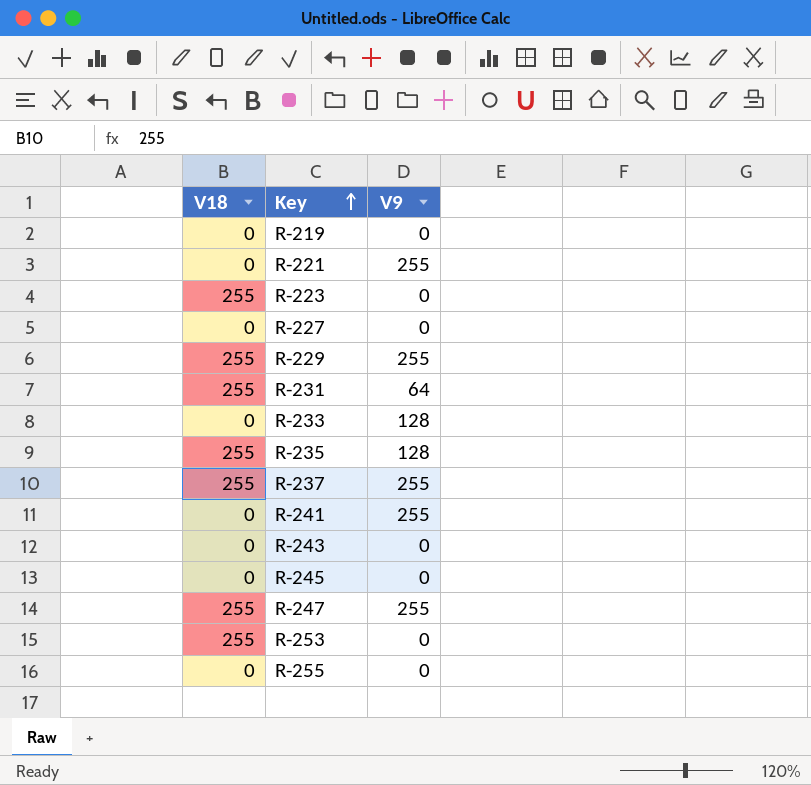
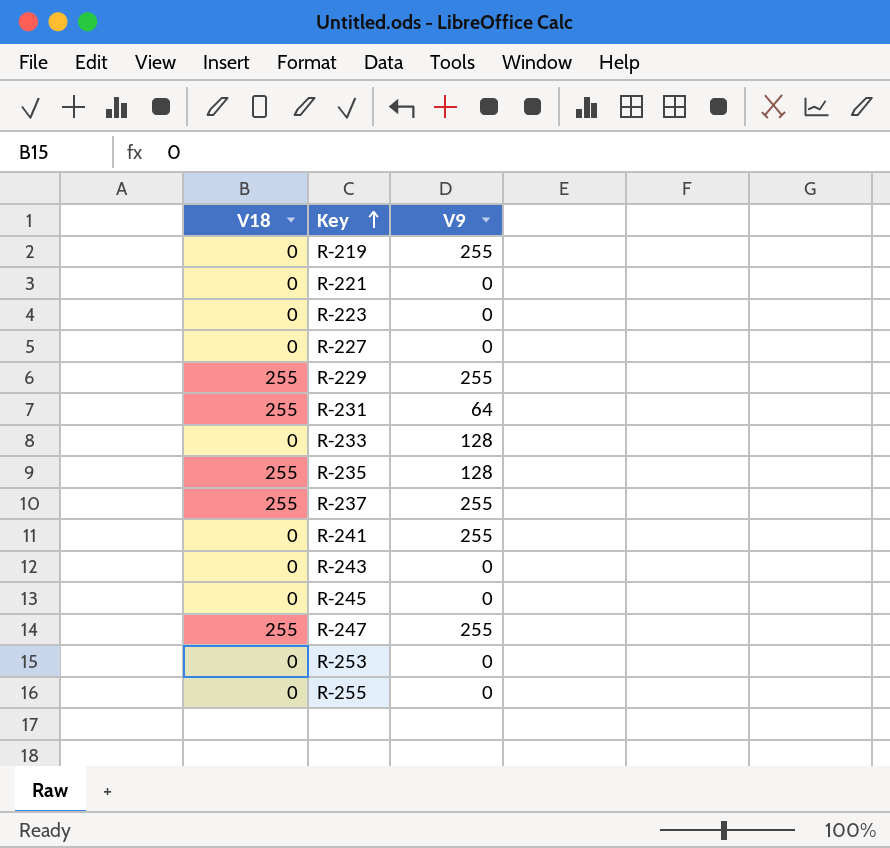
R-219 | V9: 0 -> 255
R-221 | V9: 255 -> 0
R-223 | V18: 255 -> 0
R-253 | V18: 255 -> 0

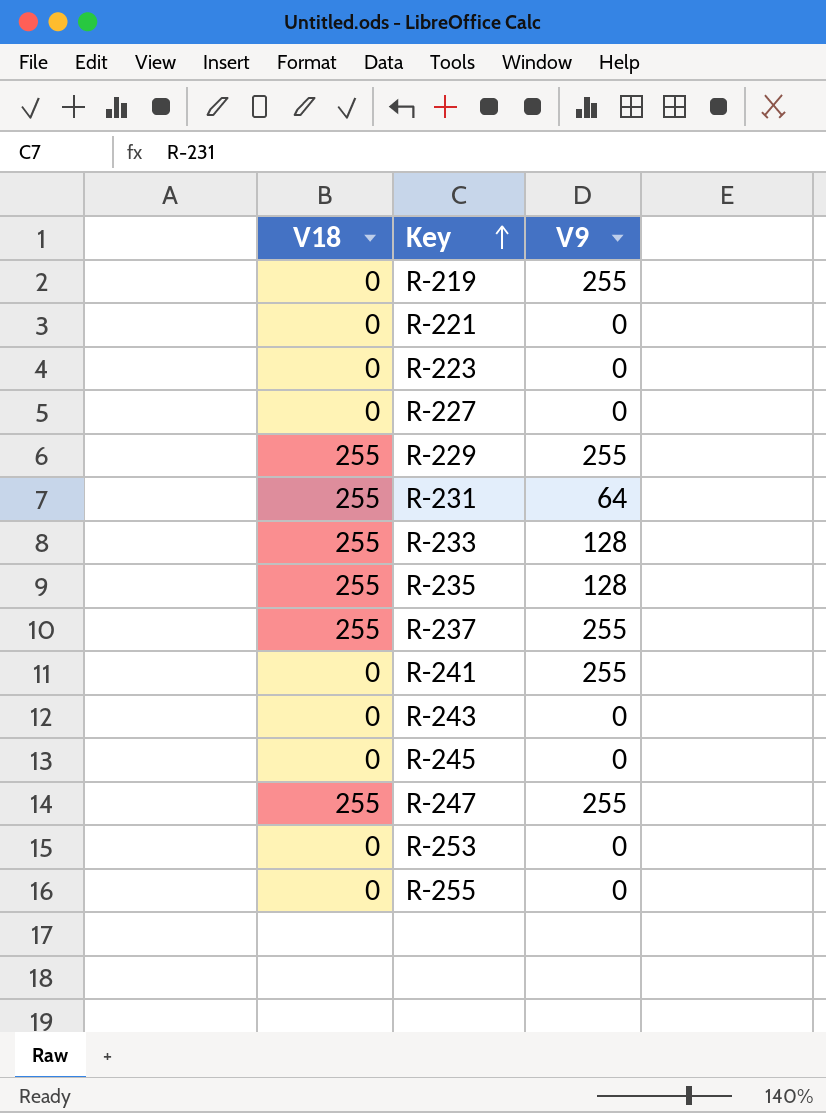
R-233 | V18: 0 -> 255

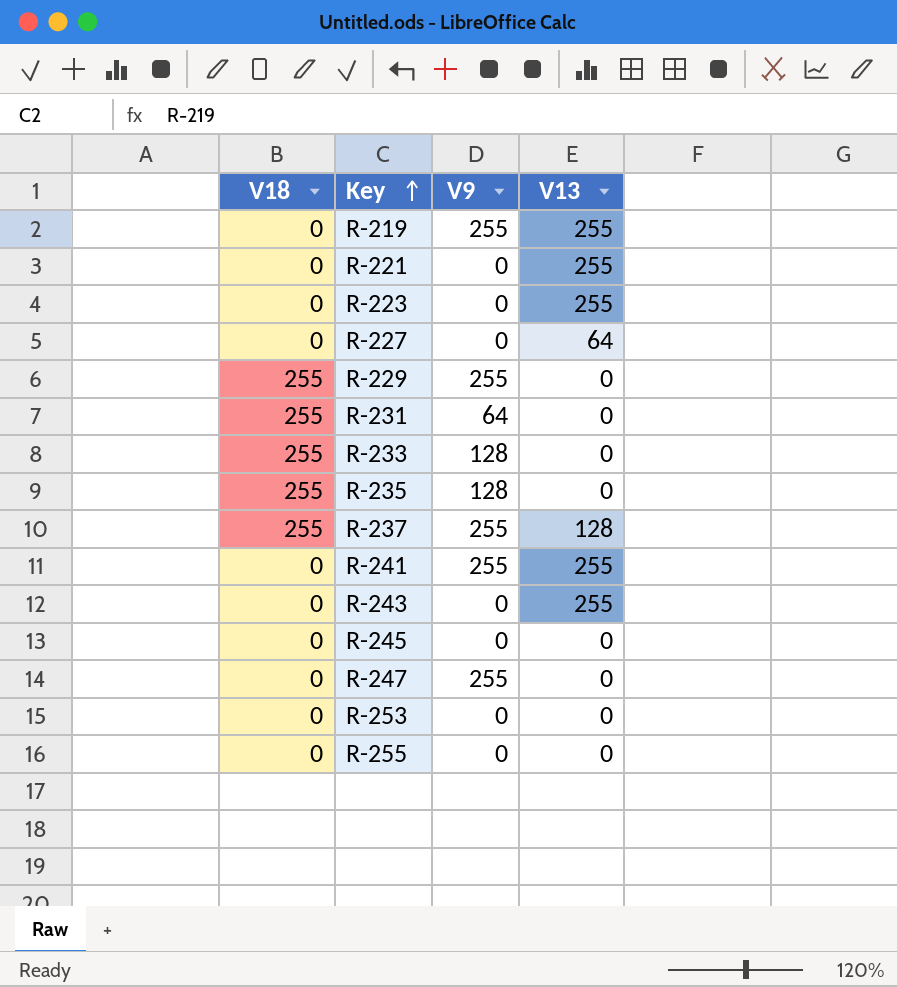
column V13 | position: none -> 4
R-247 | V18: 255 -> 0

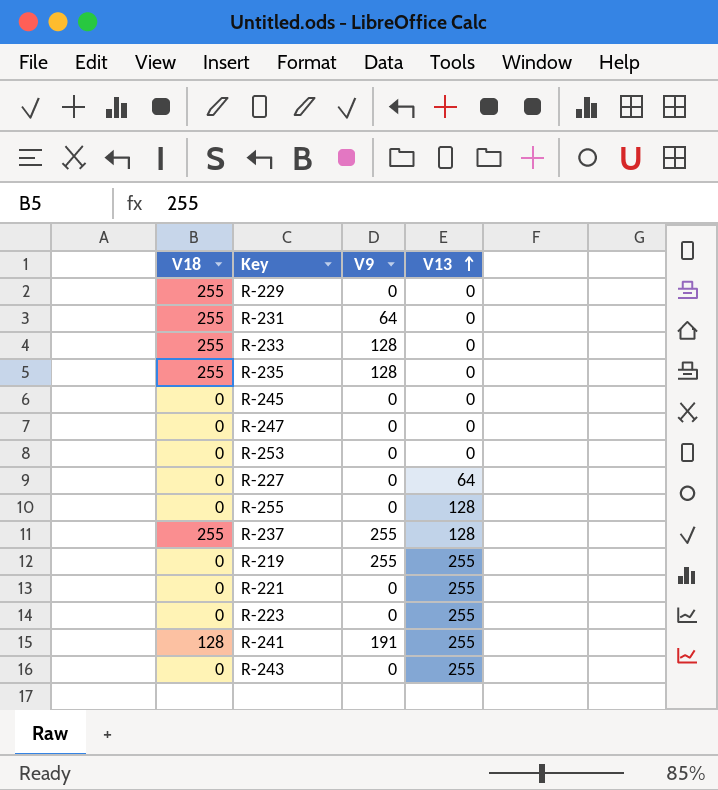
row order: Key ascending -> V13 ascending
R-229 | V9: 255 -> 0
R-247 | V9: 255 -> 0
R-255 | V13: 0 -> 128
R-241 | V18: 0 -> 128
R-241 | V9: 255 -> 191

